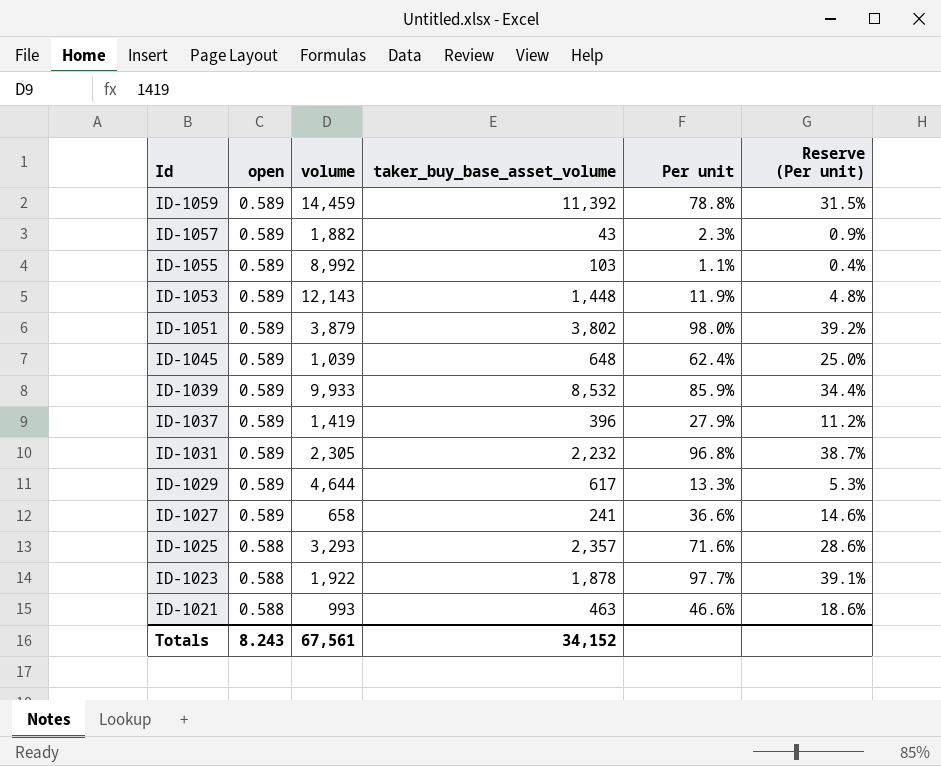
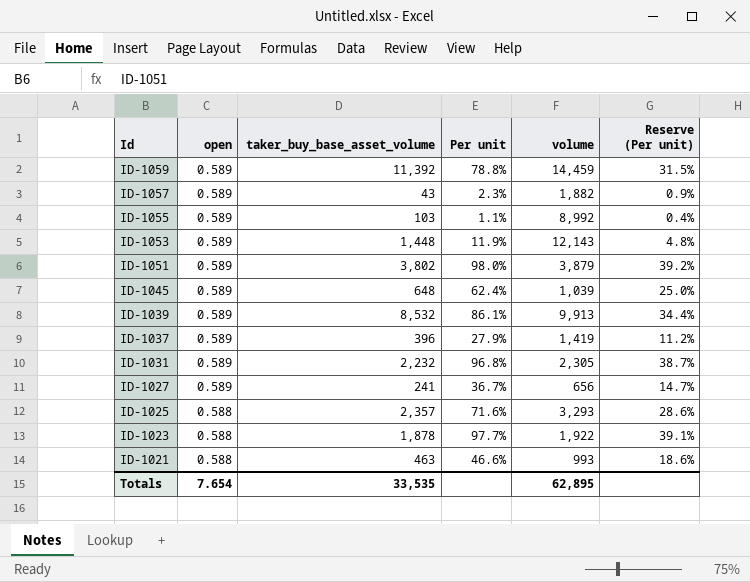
column volume | position: 3 -> 5
row ID-1029: 0.589 | 4,644 | 617 | 13.3% | 5.3% -> none
ID-1039 | Per unit: 85.9% -> 86.1%
ID-1039 | volume: 9,933 -> 9,913
ID-1027 | Per unit: 36.6% -> 36.7%
ID-1027 | volume: 658 -> 656
ID-1027 | Reserve (Per unit): 14.6% -> 14.7%
Totals | open: 8.243 -> 7.654
Totals | taker_buy_base_asset_volume: 34,152 -> 33,535
Totals | volume: 67,561 -> 62,895

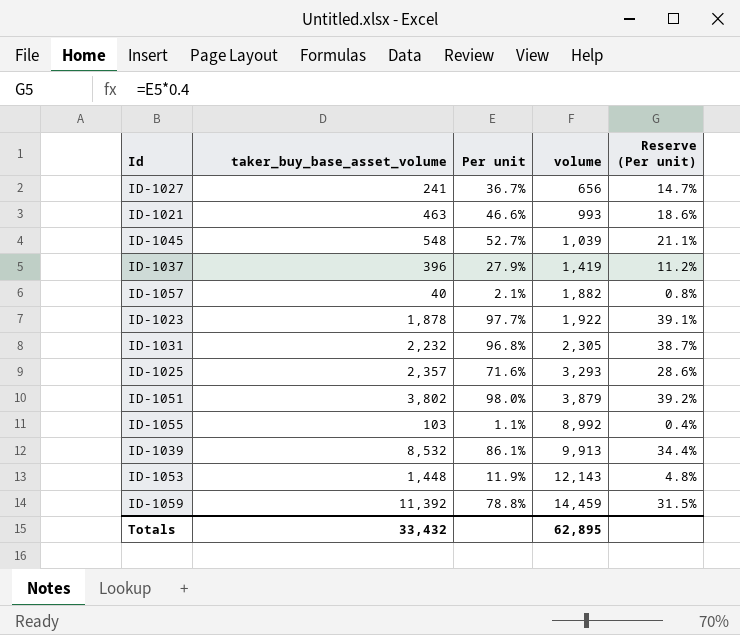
row order: Id descending -> volume ascending
column open | position: 2 -> none
ID-1045 | taker_buy_base_asset_volume: 648 -> 548
ID-1045 | Per unit: 62.4% -> 52.7%
ID-1045 | Reserve (Per unit): 25.0% -> 21.1%
ID-1057 | taker_buy_base_asset_volume: 43 -> 40
ID-1057 | Per unit: 2.3% -> 2.1%
ID-1057 | Reserve (Per unit): 0.9% -> 0.8%
Totals | taker_buy_base_asset_volume: 33,535 -> 33,432

